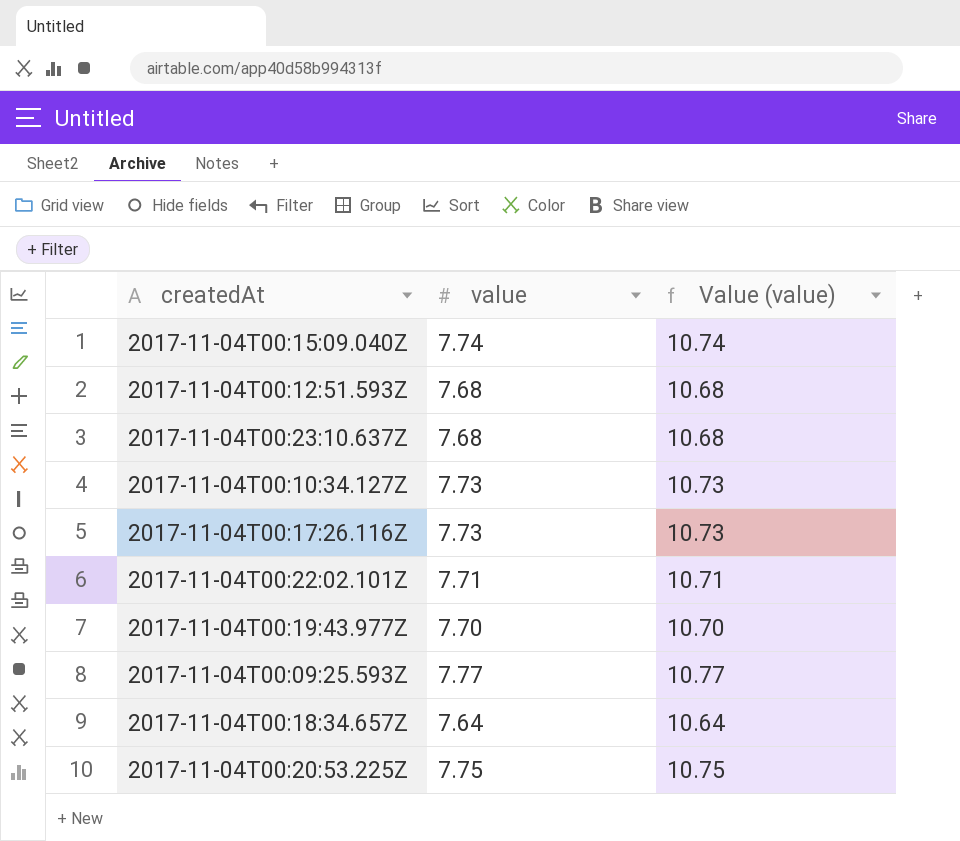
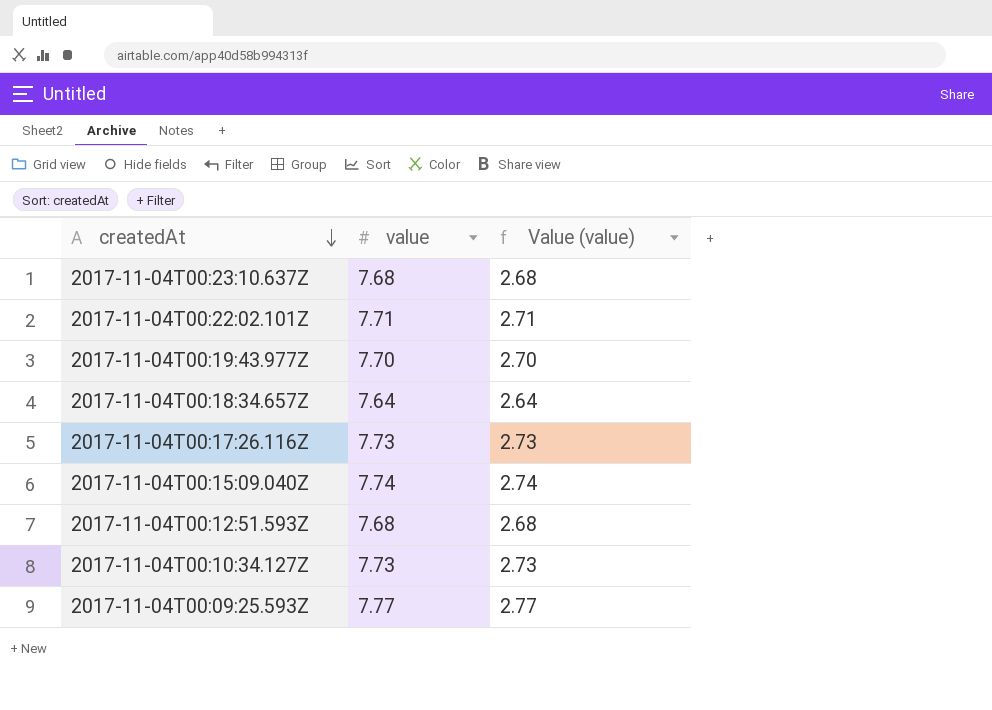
row order: none -> createdAt descending
column Value (value) | formula: [value] + 3 -> [value] - 5
row 2017-11-04T00:20:53.225Z: 7.75 | 10.75 -> none

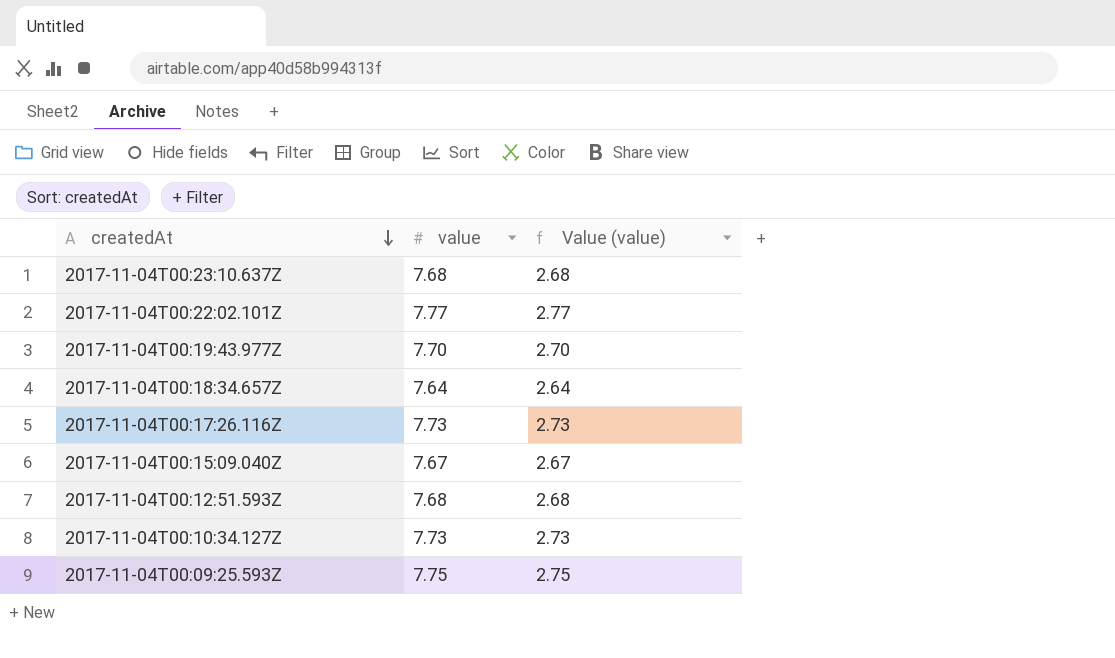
2017-11-04T00:22:02.101Z | value: 7.71 -> 7.77
2017-11-04T00:22:02.101Z | Value (value): 2.71 -> 2.77
2017-11-04T00:15:09.040Z | value: 7.74 -> 7.67
2017-11-04T00:15:09.040Z | Value (value): 2.74 -> 2.67
2017-11-04T00:09:25.593Z | value: 7.77 -> 7.75
2017-11-04T00:09:25.593Z | Value (value): 2.77 -> 2.75

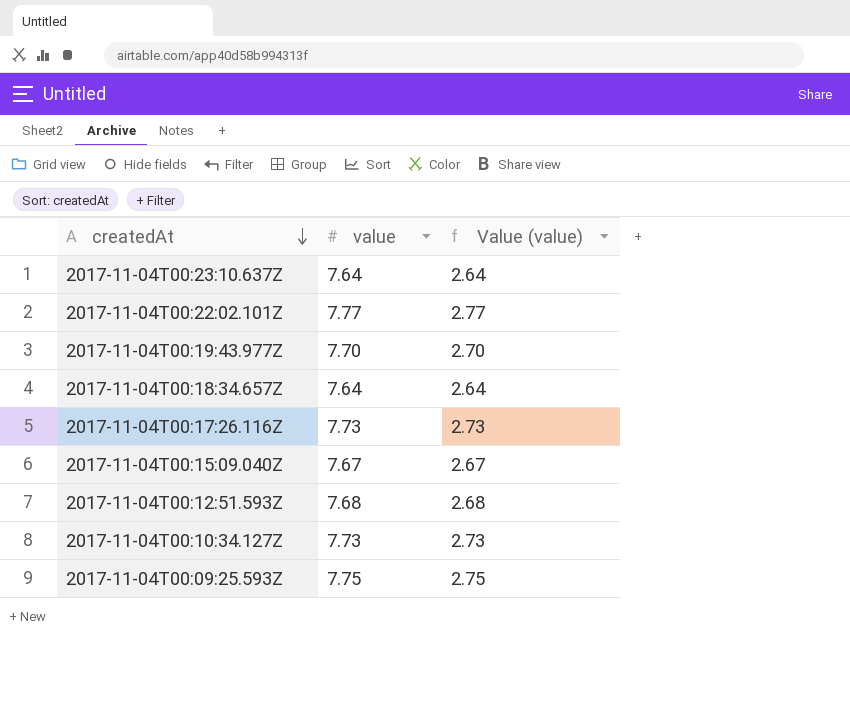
2017-11-04T00:23:10.637Z | value: 7.68 -> 7.64
2017-11-04T00:23:10.637Z | Value (value): 2.68 -> 2.64

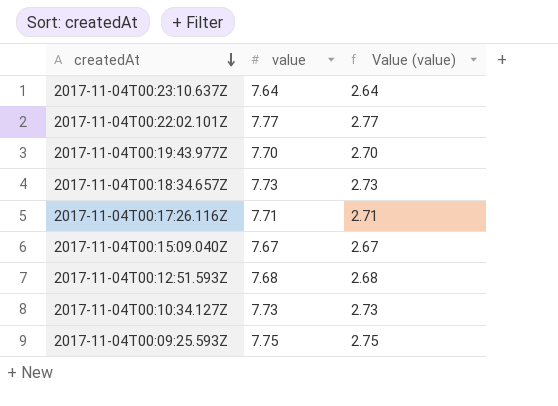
2017-11-04T00:18:34.657Z | value: 7.64 -> 7.73
2017-11-04T00:18:34.657Z | Value (value): 2.64 -> 2.73
2017-11-04T00:17:26.116Z | value: 7.73 -> 7.71
2017-11-04T00:17:26.116Z | Value (value): 2.73 -> 2.71

